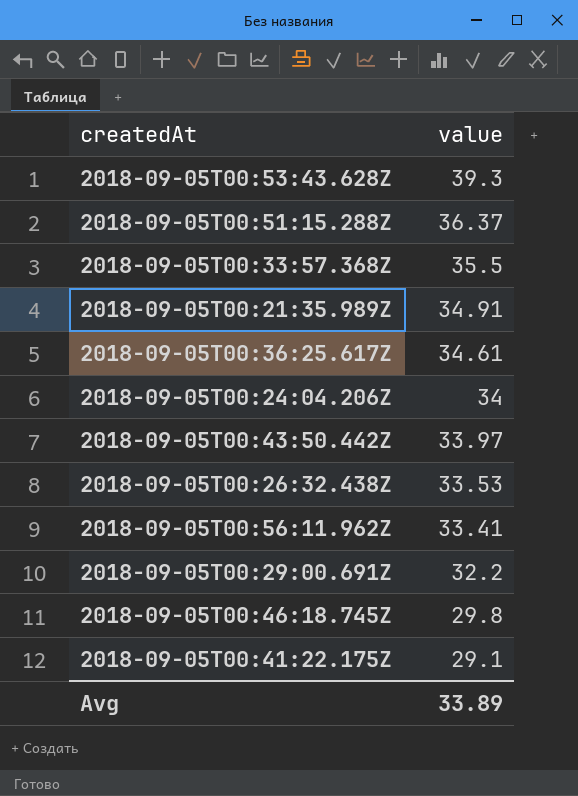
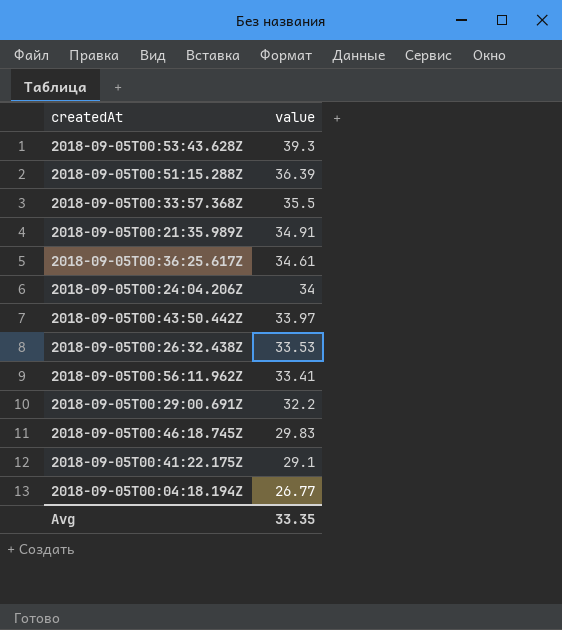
2018-09-05T00:51:15.288Z | value: 36.37 -> 36.39
2018-09-05T00:46:18.745Z | value: 29.8 -> 29.83
row 2018-09-05T00:04:18.194Z: none -> 26.77
Avg | value: 33.89 -> 33.35

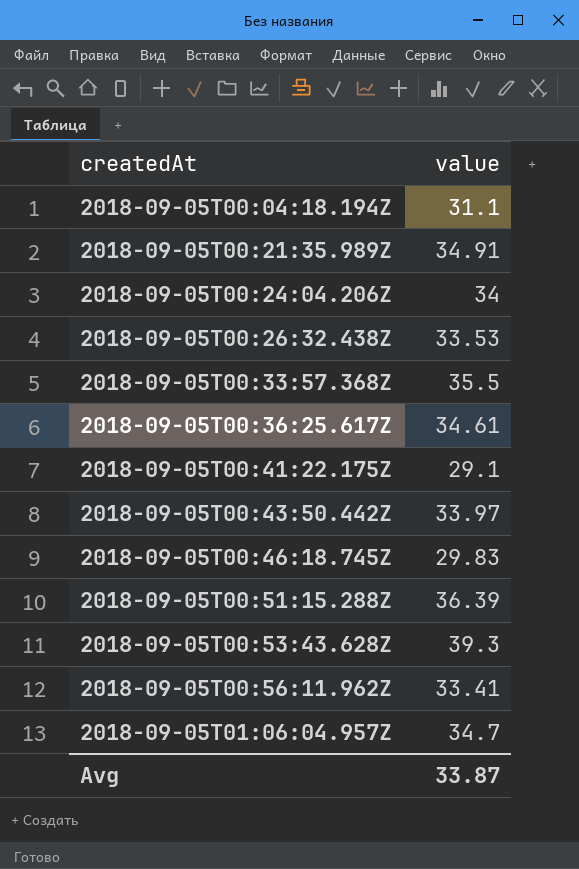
row order: value descending -> createdAt ascending
row 2018-09-05T00:29:00.691Z: 32.2 -> none
2018-09-05T00:04:18.194Z | value: 26.77 -> 31.1
row 2018-09-05T01:06:04.957Z: none -> 34.7
Avg | value: 33.35 -> 33.87

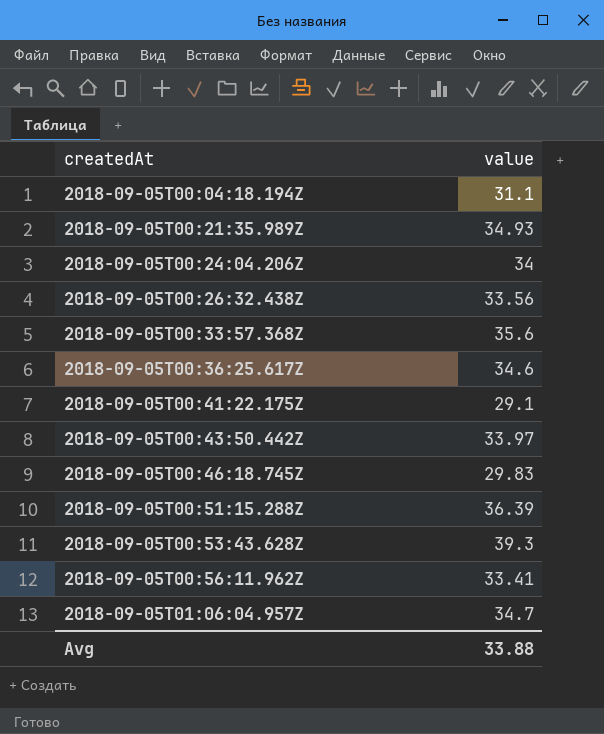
2018-09-05T00:21:35.989Z | value: 34.91 -> 34.93
2018-09-05T00:26:32.438Z | value: 33.53 -> 33.56
2018-09-05T00:33:57.368Z | value: 35.5 -> 35.6
2018-09-05T00:36:25.617Z | value: 34.61 -> 34.6
Avg | value: 33.87 -> 33.88

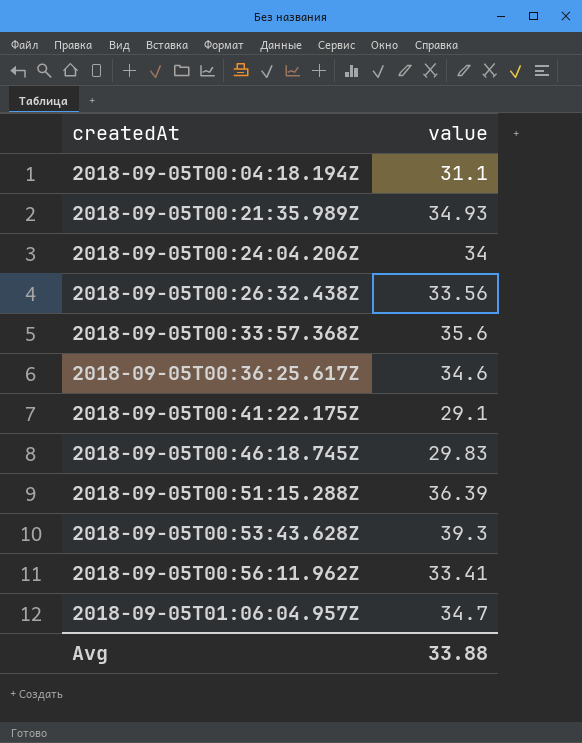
row 2018-09-05T00:43:50.442Z: 33.97 -> none

